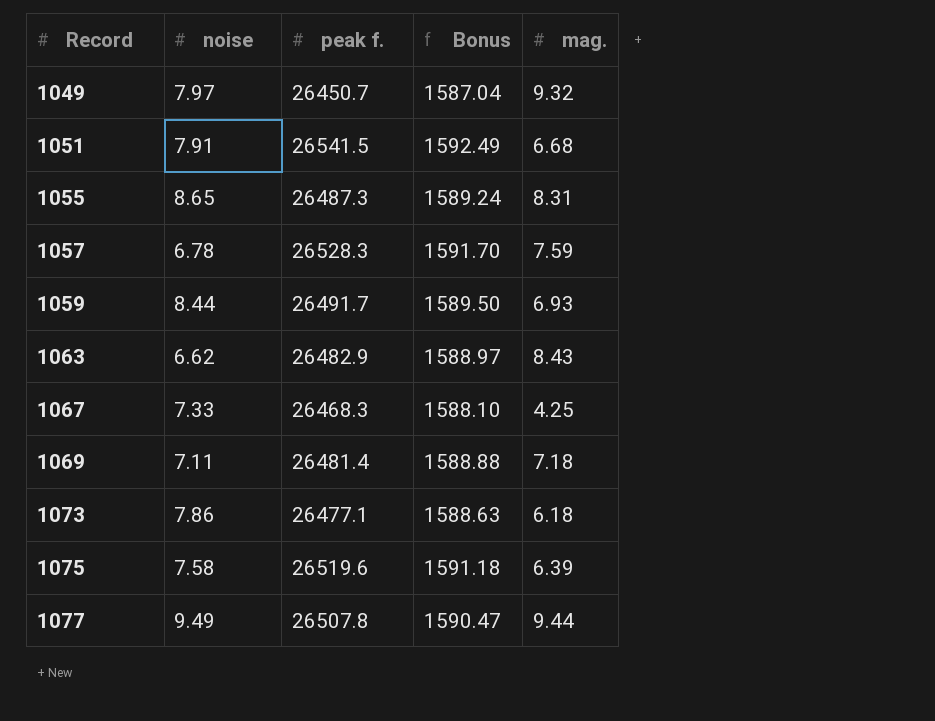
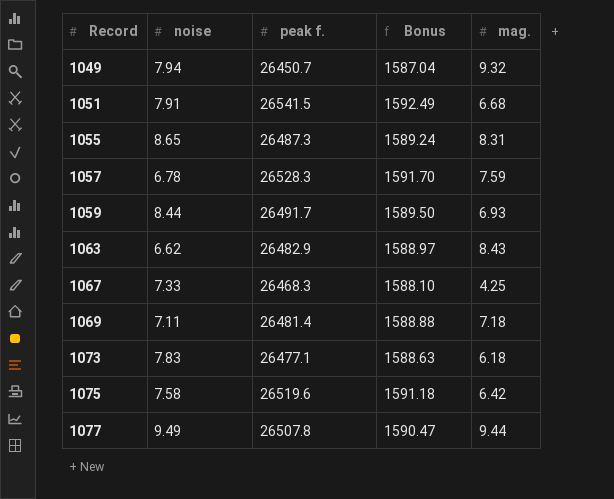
1049 | noise: 7.97 -> 7.94
1073 | noise: 7.86 -> 7.83
1075 | mag.: 6.39 -> 6.42

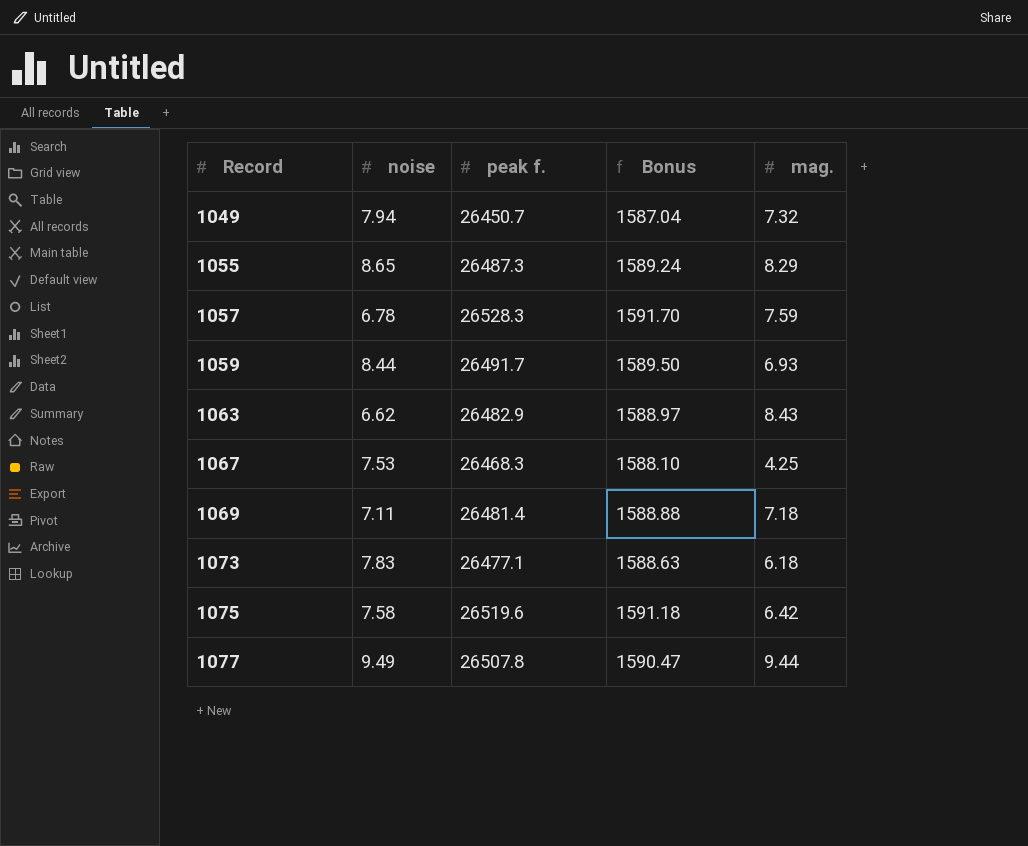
row 1051: 7.91 | 26541.5 | 1592.49 | 6.68 -> none
1049 | mag.: 9.32 -> 7.32
1055 | mag.: 8.31 -> 8.29
1067 | noise: 7.33 -> 7.53

